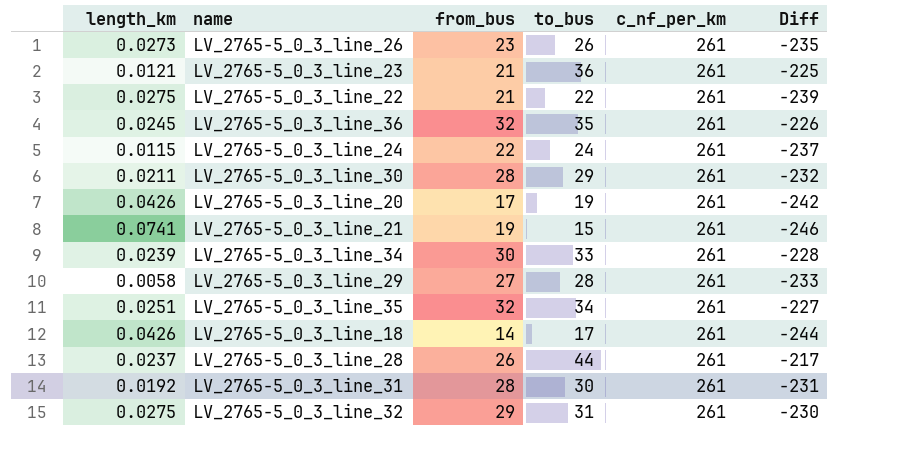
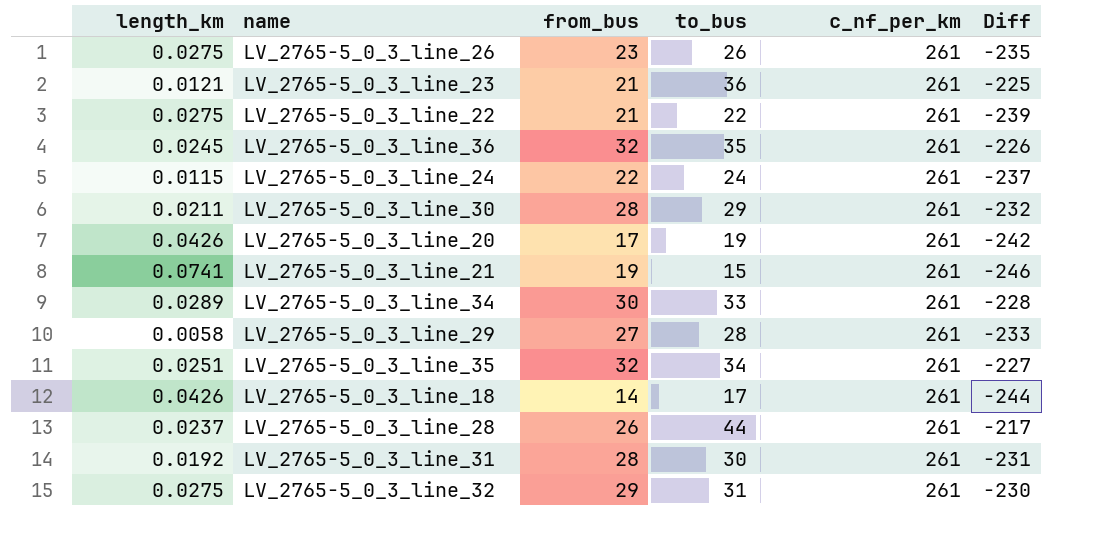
LV_2765-5_0_3_line_26 | length_km: 0.0273 -> 0.0275
LV_2765-5_0_3_line_34 | length_km: 0.0239 -> 0.0289

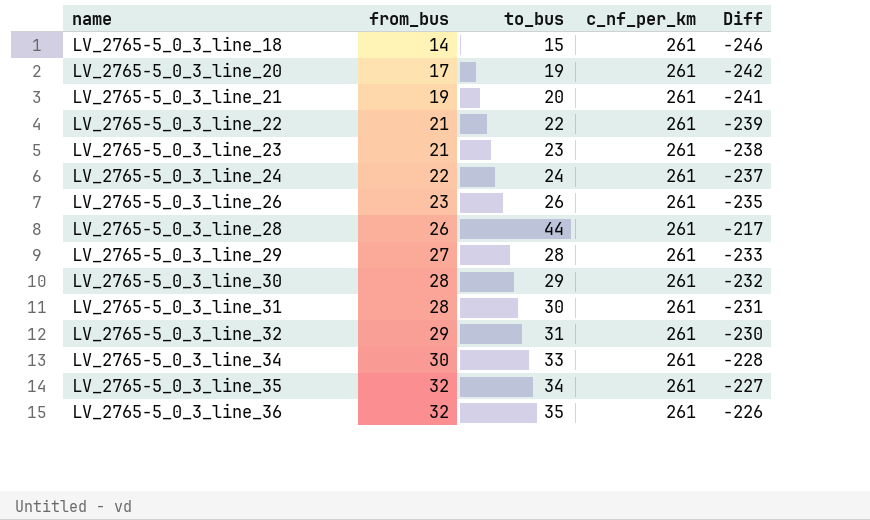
row order: none -> name ascending
column length_km | position: 1 -> none
LV_2765-5_0_3_line_18 | to_bus: 17 -> 15
LV_2765-5_0_3_line_18 | Diff: -244 -> -246
LV_2765-5_0_3_line_21 | to_bus: 15 -> 20
LV_2765-5_0_3_line_21 | Diff: -246 -> -241
LV_2765-5_0_3_line_23 | to_bus: 36 -> 23
LV_2765-5_0_3_line_23 | Diff: -225 -> -238

